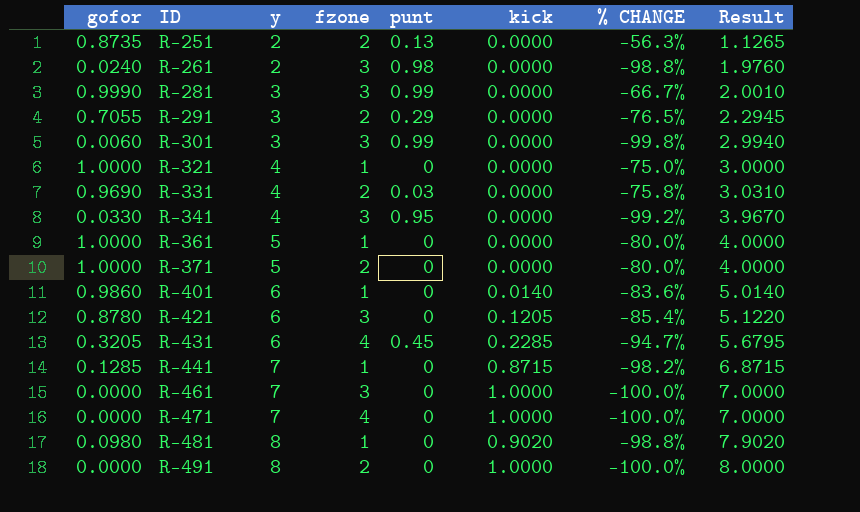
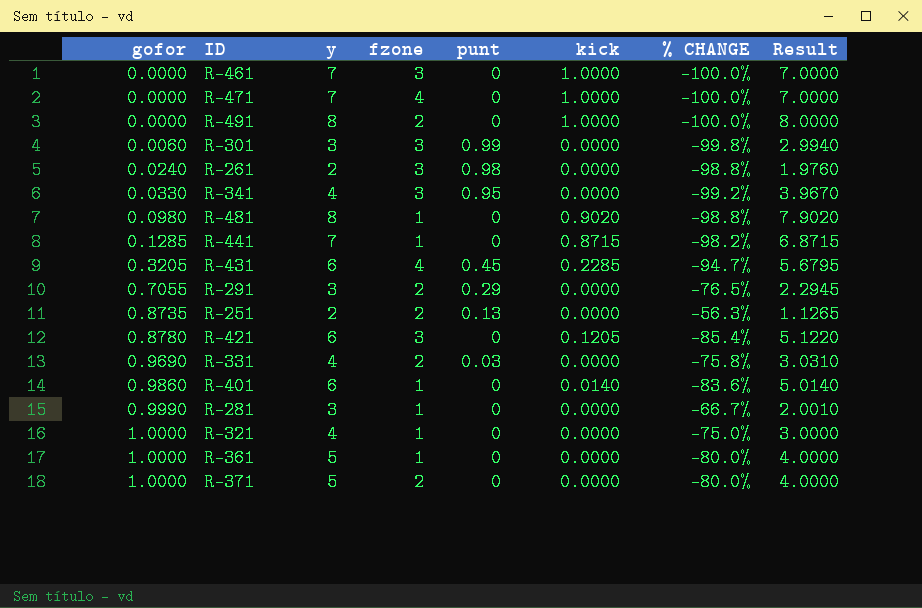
row order: ID ascending -> gofor ascending
R-281 | fzone: 3 -> 1
R-281 | punt: 0.99 -> 0

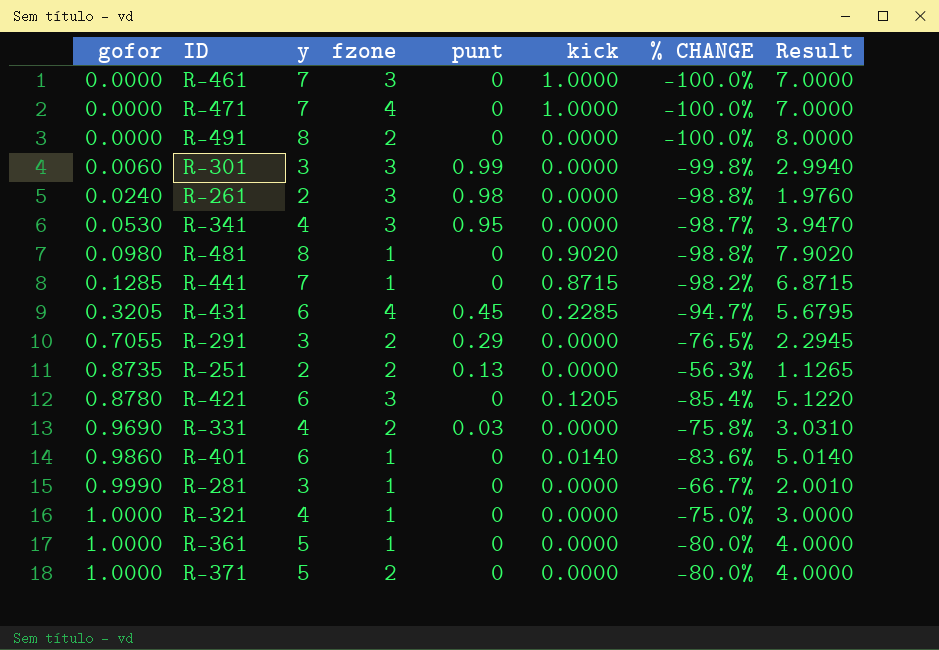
R-491 | kick: 1.0000 -> 0.0000
R-341 | gofor: 0.0330 -> 0.0530
R-341 | % CHANGE: -99.2% -> -98.7%
R-341 | Result: 3.9670 -> 3.9470

